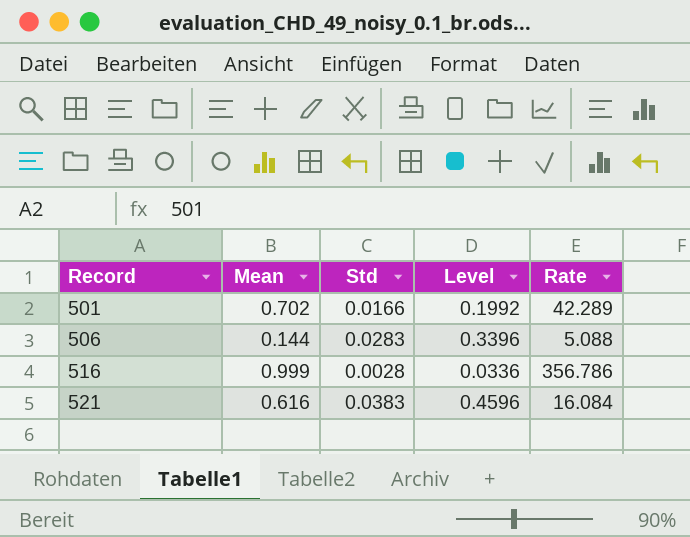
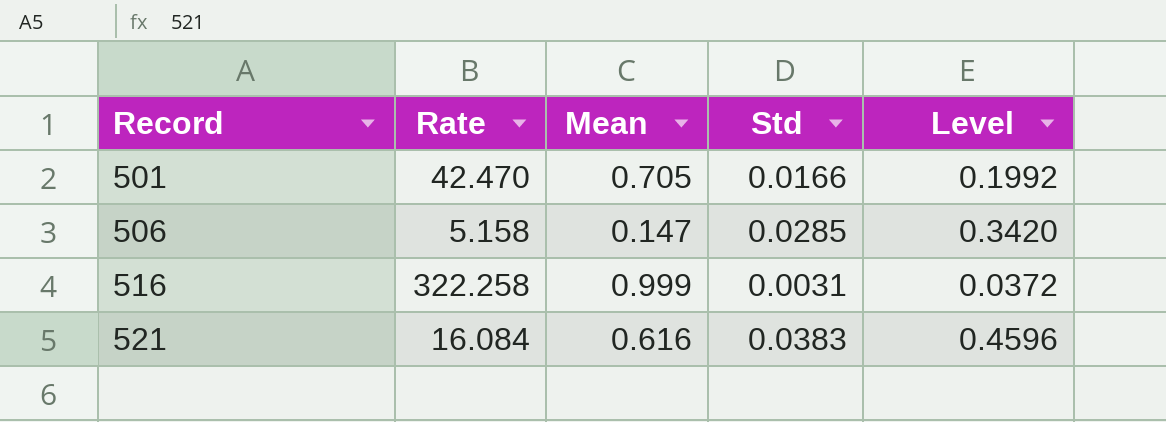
column Rate | position: 5 -> 2
501 | Rate: 42.289 -> 42.470
501 | Mean: 0.702 -> 0.705
506 | Rate: 5.088 -> 5.158
506 | Mean: 0.144 -> 0.147
506 | Std: 0.0283 -> 0.0285
506 | Level: 0.3396 -> 0.3420
516 | Rate: 356.786 -> 322.258
516 | Std: 0.0028 -> 0.0031
516 | Level: 0.0336 -> 0.0372

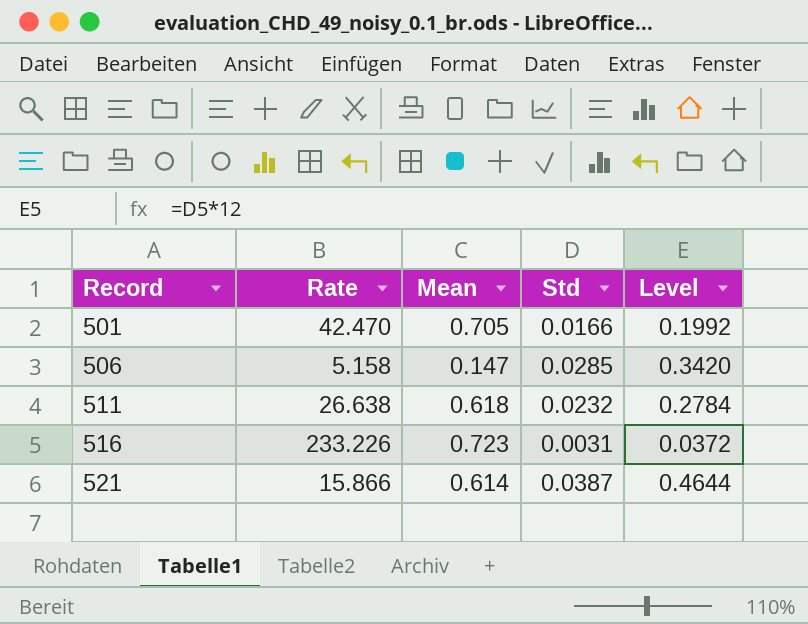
row 511: none -> 26.638 | 0.618 | 0.0232 | 0.2784
516 | Rate: 322.258 -> 233.226
516 | Mean: 0.999 -> 0.723
521 | Rate: 16.084 -> 15.866
521 | Mean: 0.616 -> 0.614
521 | Std: 0.0383 -> 0.0387
521 | Level: 0.4596 -> 0.4644

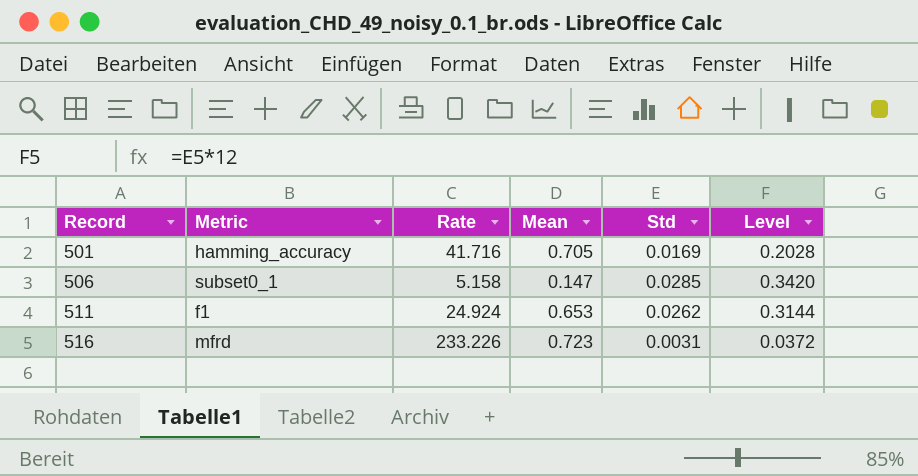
column Metric | position: none -> 2
row 521: 15.866 | 0.614 | 0.0387 | 0.4644 -> none
501 | Rate: 42.470 -> 41.716
501 | Std: 0.0166 -> 0.0169
501 | Level: 0.1992 -> 0.2028
511 | Rate: 26.638 -> 24.924
511 | Mean: 0.618 -> 0.653
511 | Std: 0.0232 -> 0.0262
511 | Level: 0.2784 -> 0.3144

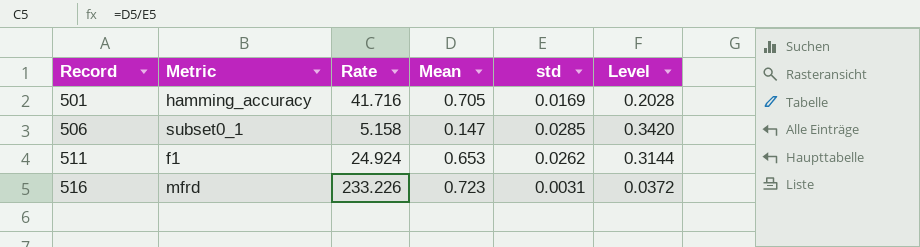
column name: Std -> std

